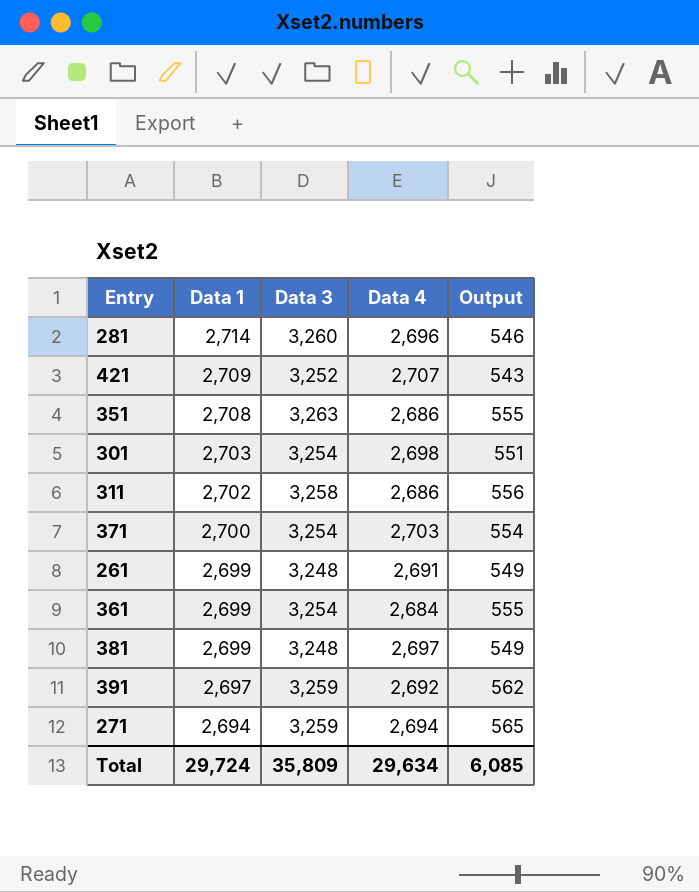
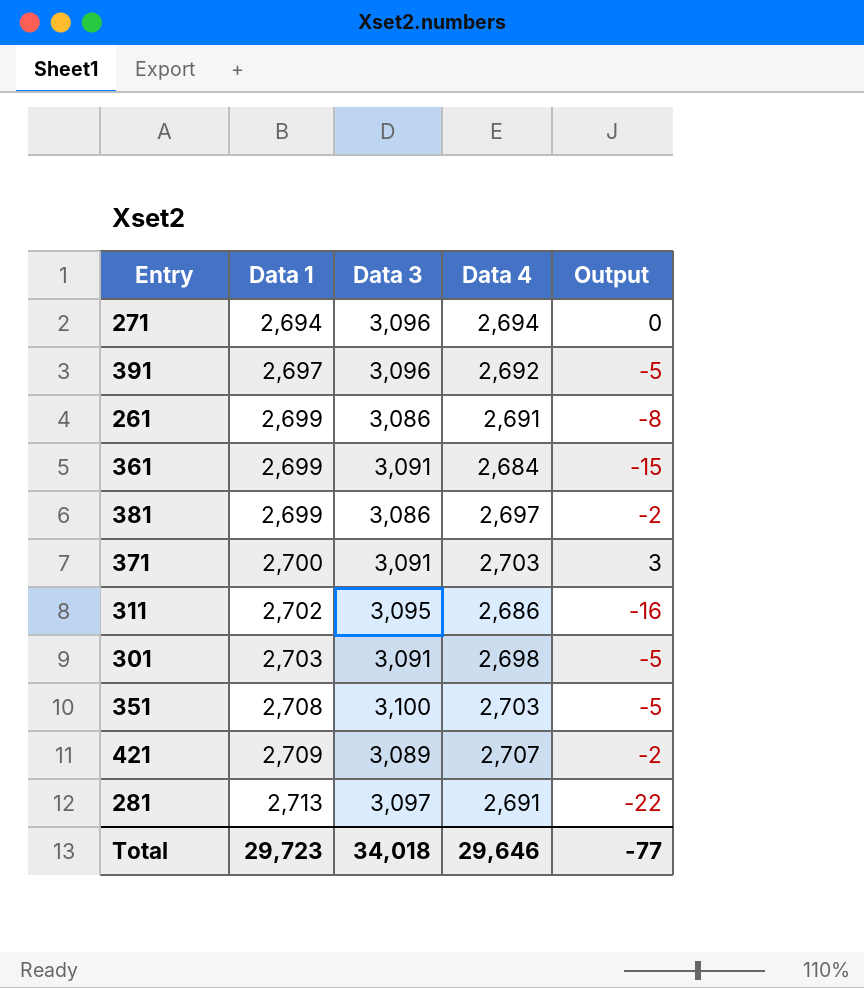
row order: Data 1 descending -> Data 1 ascending
column Output | formula: [Data 3] - [Data 1] -> [Data 4] - [Data 1]
271 | Data 3: 3,259 -> 3,096
391 | Data 3: 3,259 -> 3,096
261 | Data 3: 3,248 -> 3,086
361 | Data 3: 3,254 -> 3,091
381 | Data 3: 3,248 -> 3,086
371 | Data 3: 3,254 -> 3,091
311 | Data 3: 3,258 -> 3,095
301 | Data 3: 3,254 -> 3,091
351 | Data 3: 3,263 -> 3,100
351 | Data 4: 2,686 -> 2,703
421 | Data 3: 3,252 -> 3,089
281 | Data 1: 2,714 -> 2,713
281 | Data 3: 3,260 -> 3,097
281 | Data 4: 2,696 -> 2,691
Total | Data 1: 29,724 -> 29,723
Total | Data 3: 35,809 -> 34,018
Total | Data 4: 29,634 -> 29,646
Total | Output: 6,085 -> -77

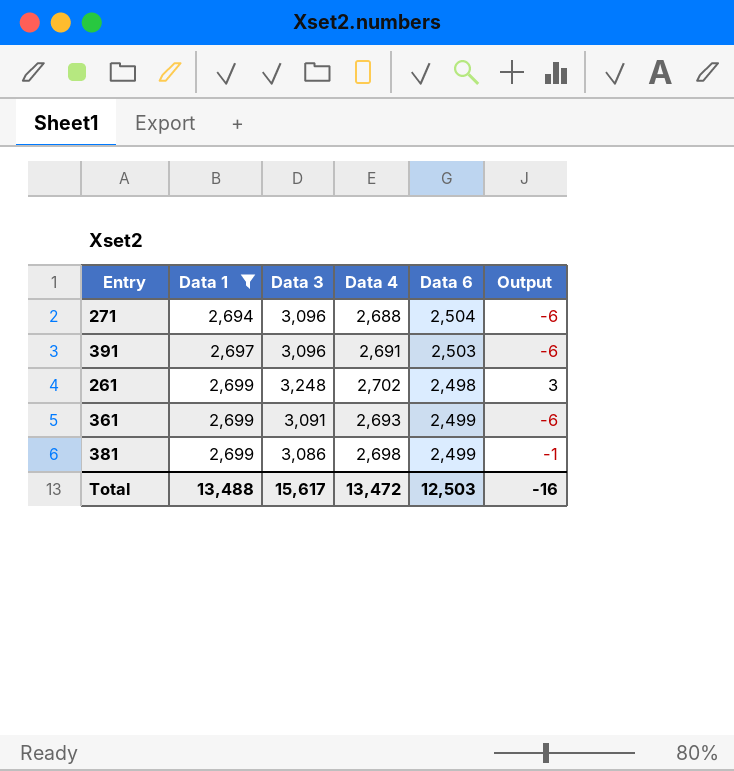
filter: none -> Data 1 <= 2,699
column Data 6 | position: none -> 5
271 | Data 4: 2,694 -> 2,688
271 | Output: 0 -> -6
391 | Data 4: 2,692 -> 2,691
391 | Output: -5 -> -6
261 | Data 3: 3,086 -> 3,248
261 | Data 4: 2,691 -> 2,702
261 | Output: -8 -> 3
361 | Data 4: 2,684 -> 2,693
361 | Output: -15 -> -6
381 | Data 4: 2,697 -> 2,698
381 | Output: -2 -> -1
Total | Data 1: 29,723 -> 13,488
Total | Data 3: 34,018 -> 15,617
Total | Data 4: 29,646 -> 13,472
Total | Output: -77 -> -16

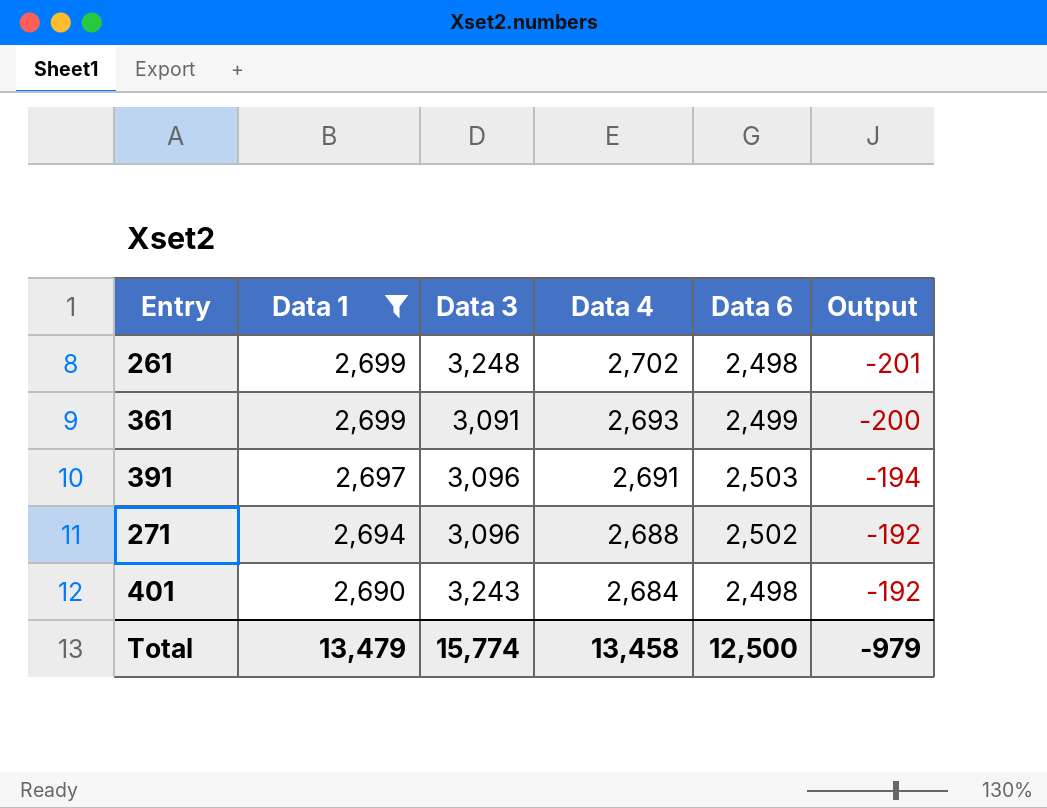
row order: Data 1 ascending -> Data 1 descending
column Output | formula: [Data 4] - [Data 1] -> [Data 6] - [Data 1]
row 381: 2,699 | 3,086 | 2,698 | 2,499 | -1 -> none
271 | Data 6: 2,504 -> 2,502
row 401: none -> 2,690 | 3,243 | 2,684 | 2,498 | -192
Total | Data 1: 13,488 -> 13,479
Total | Data 3: 15,617 -> 15,774
Total | Data 4: 13,472 -> 13,458
Total | Data 6: 12,503 -> 12,500
Total | Output: -16 -> -979

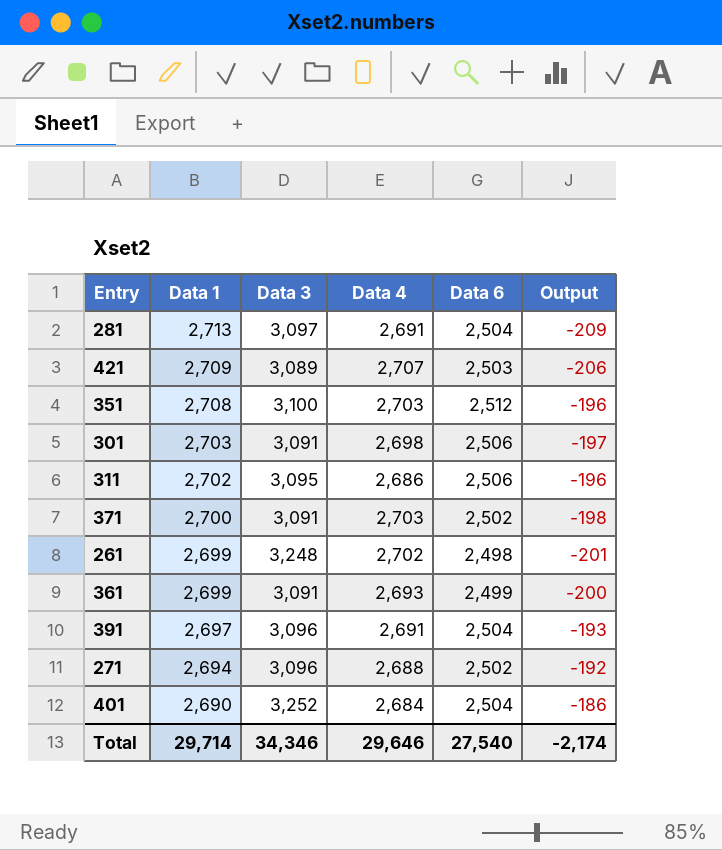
filter: Data 1 <= 2,699 -> none
391 | Data 6: 2,503 -> 2,504
391 | Output: -194 -> -193
401 | Data 3: 3,243 -> 3,252
401 | Data 6: 2,498 -> 2,504
401 | Output: -192 -> -186
Total | Data 1: 13,479 -> 29,714
Total | Data 3: 15,774 -> 34,346
Total | Data 4: 13,458 -> 29,646
Total | Data 6: 12,500 -> 27,540
Total | Output: -979 -> -2,174

